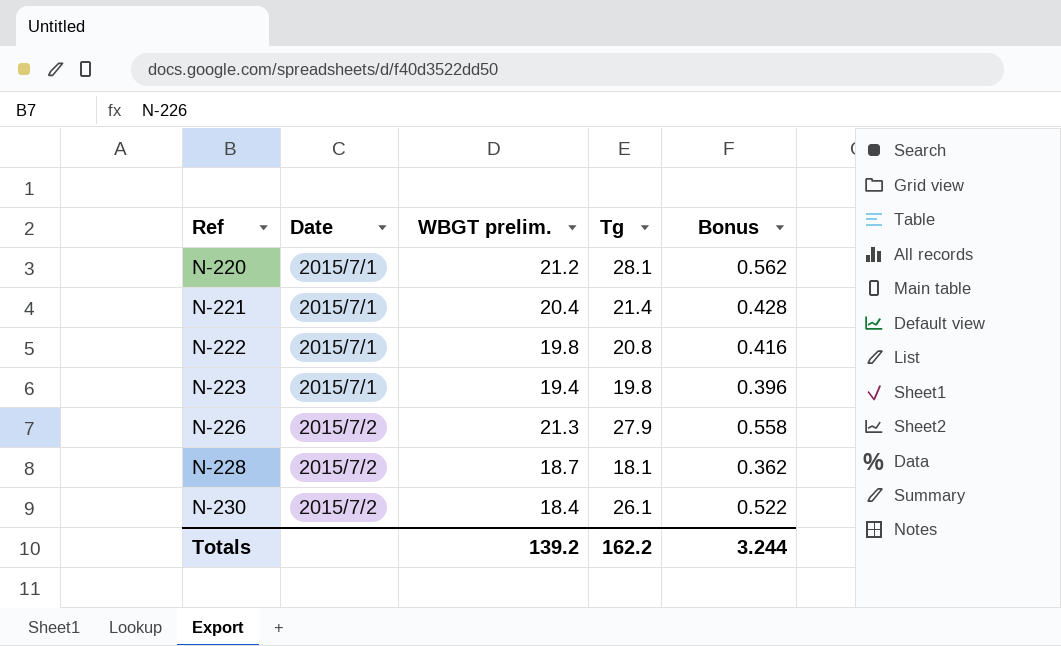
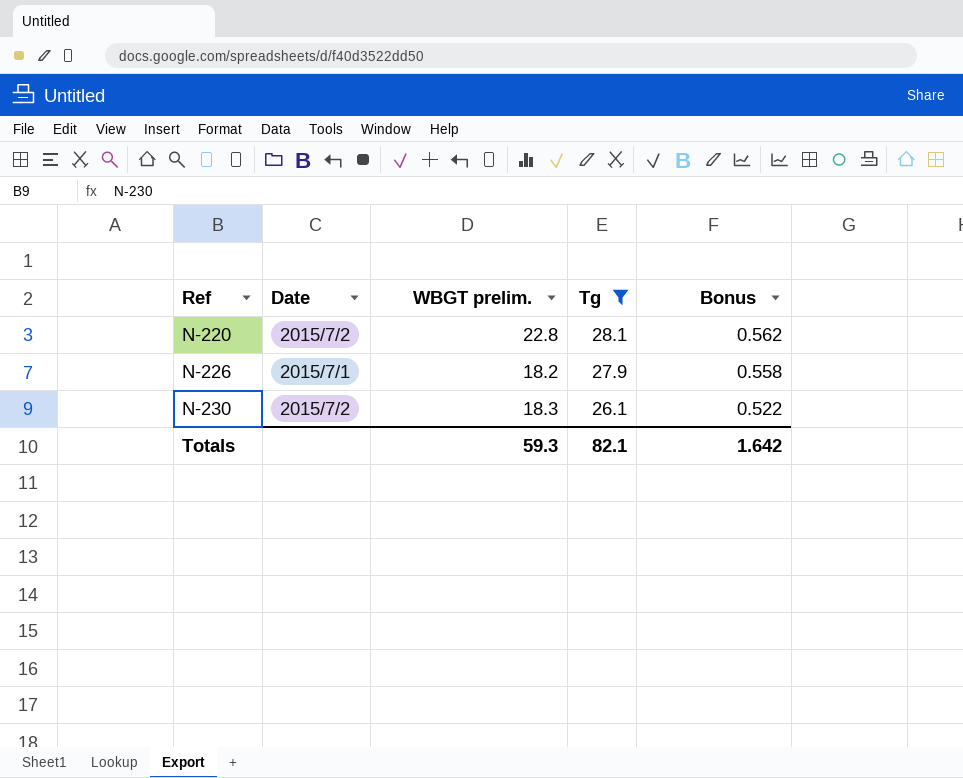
filter: none -> Tg >= 26.1
N-220 | Date: 2015/7/1 -> 2015/7/2
N-220 | WBGT prelim.: 21.2 -> 22.8
N-226 | Date: 2015/7/2 -> 2015/7/1
N-226 | WBGT prelim.: 21.3 -> 18.2
N-230 | WBGT prelim.: 18.4 -> 18.3
Totals | WBGT prelim.: 139.2 -> 59.3
Totals | Tg: 162.2 -> 82.1
Totals | Bonus: 3.244 -> 1.642

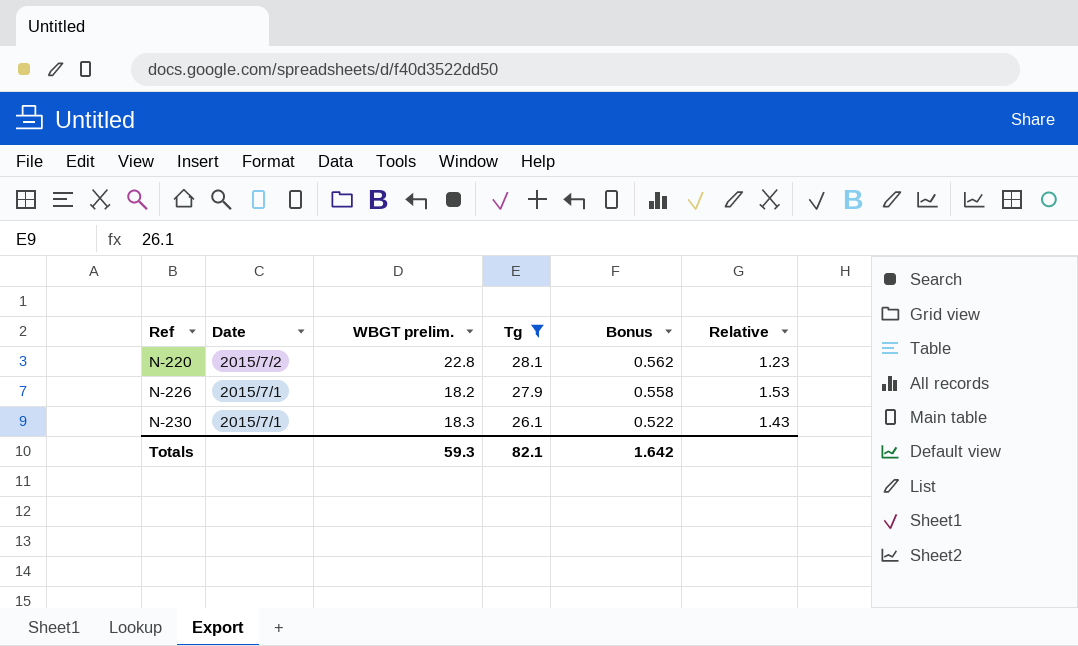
column Relative | formula: none -> [Tg] / [WBGT prelim.]
N-230 | Date: 2015/7/2 -> 2015/7/1

